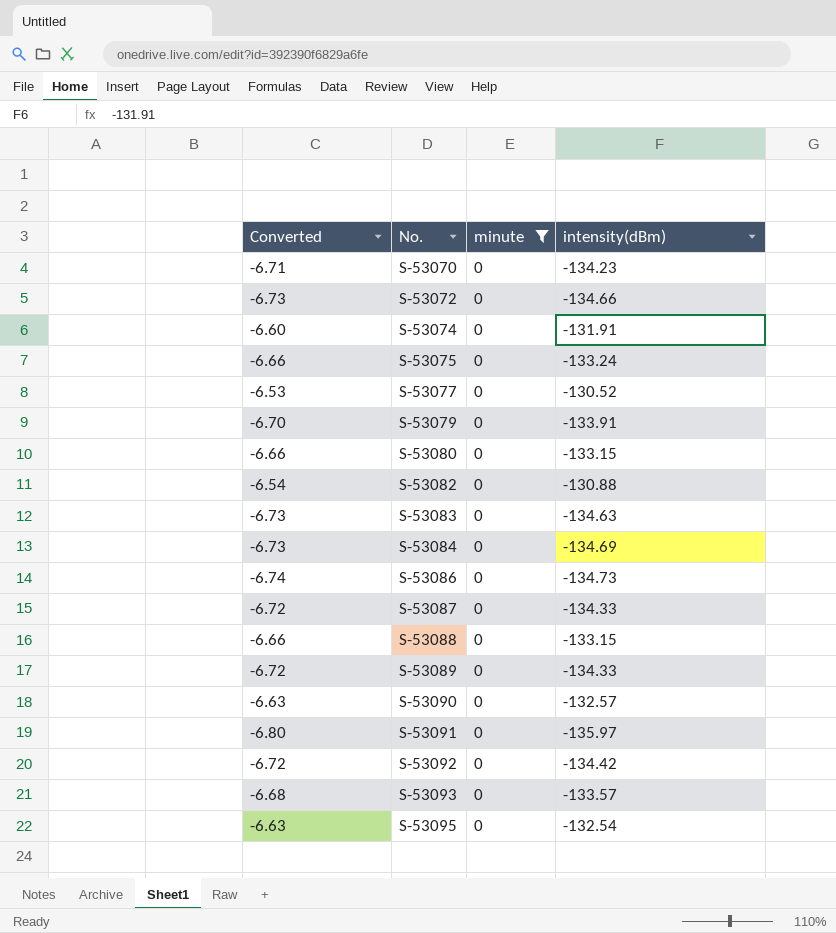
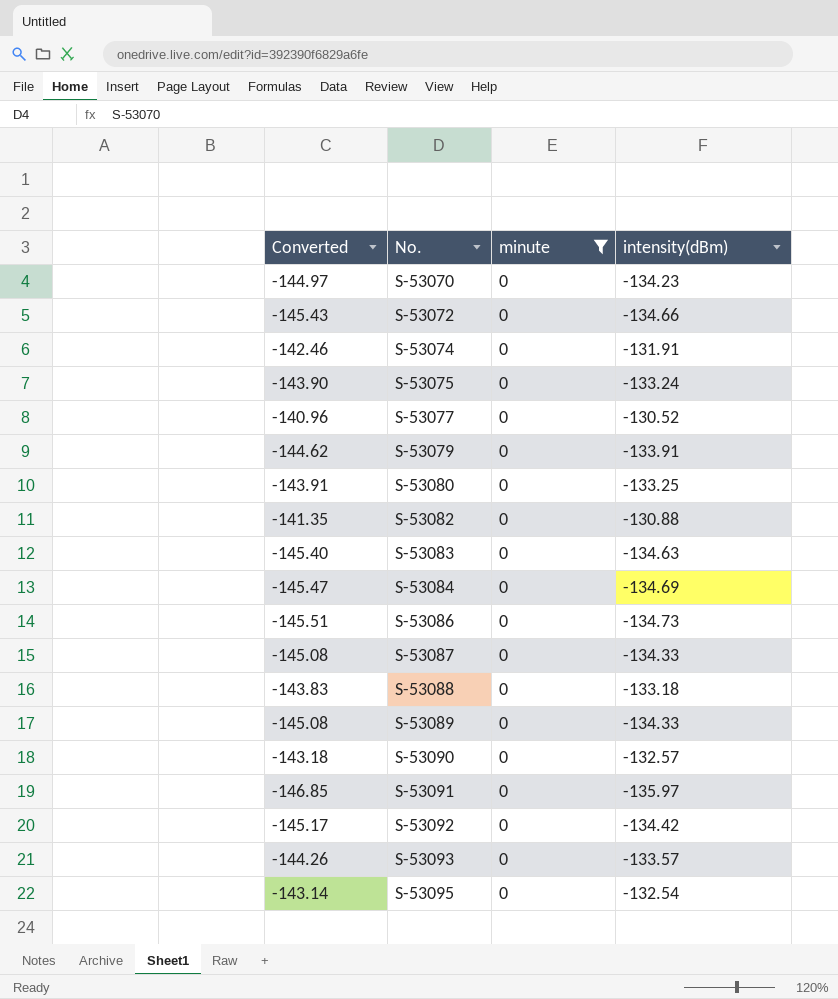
column Converted | formula: [intensity(dBm)] * 0.05 -> [intensity(dBm)] * 1.08
S-53080 | intensity(dBm): -133.15 -> -133.25
S-53088 | intensity(dBm): -133.15 -> -133.18

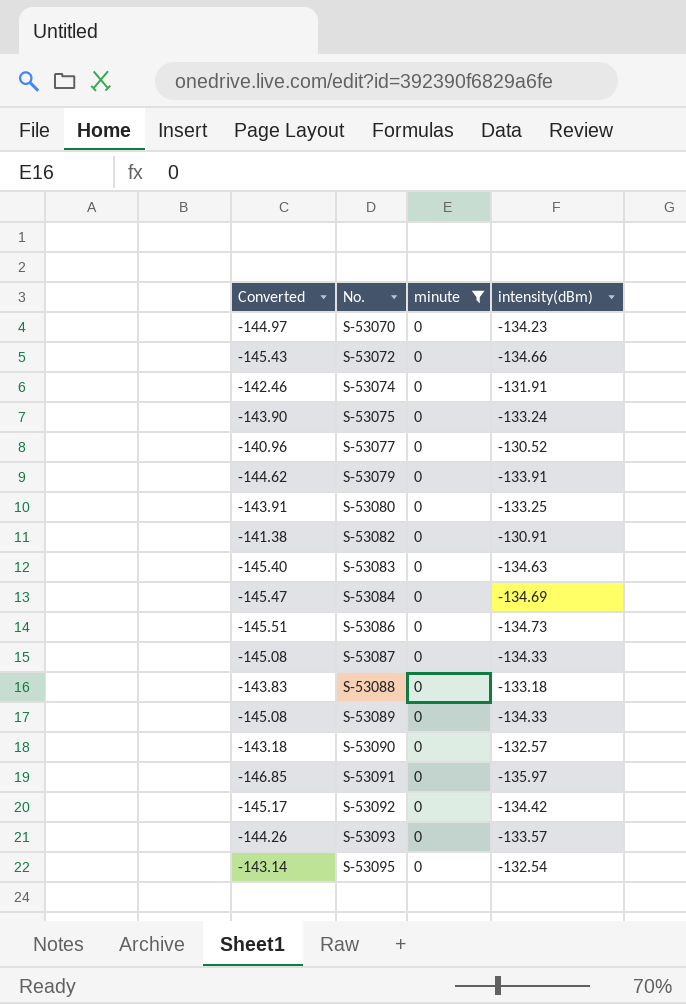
S-53082 | Converted: -141.35 -> -141.38
S-53082 | intensity(dBm): -130.88 -> -130.91

